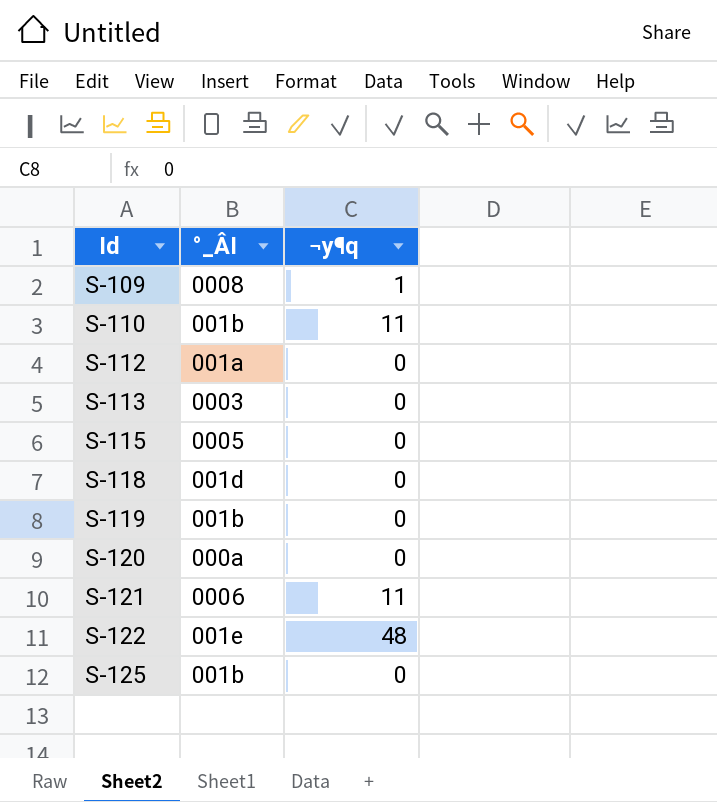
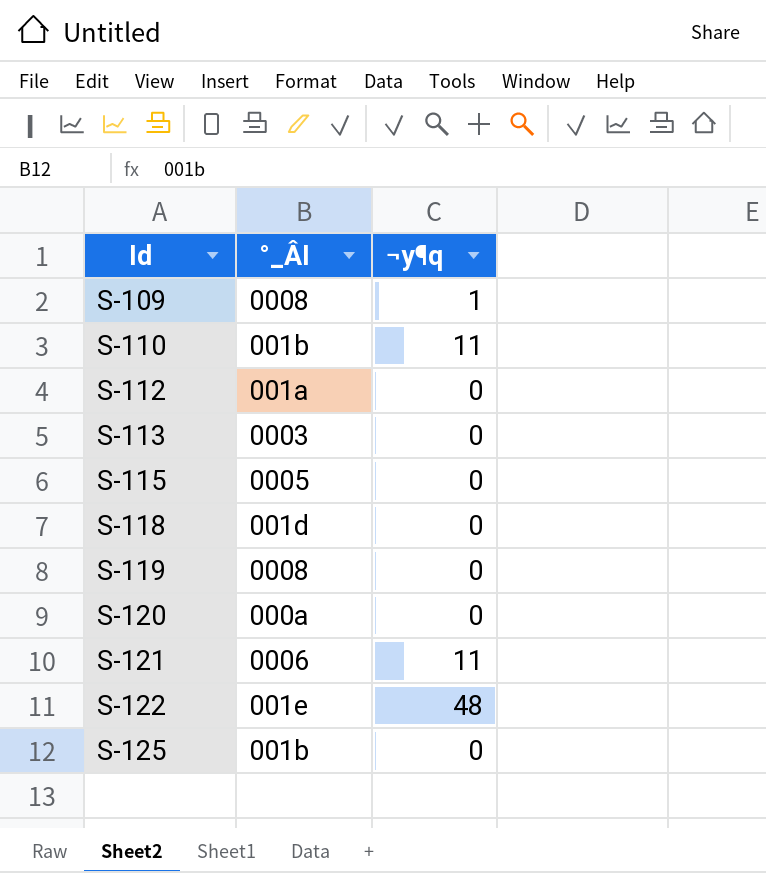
S-119 | °_ÂI: 001b -> 0008

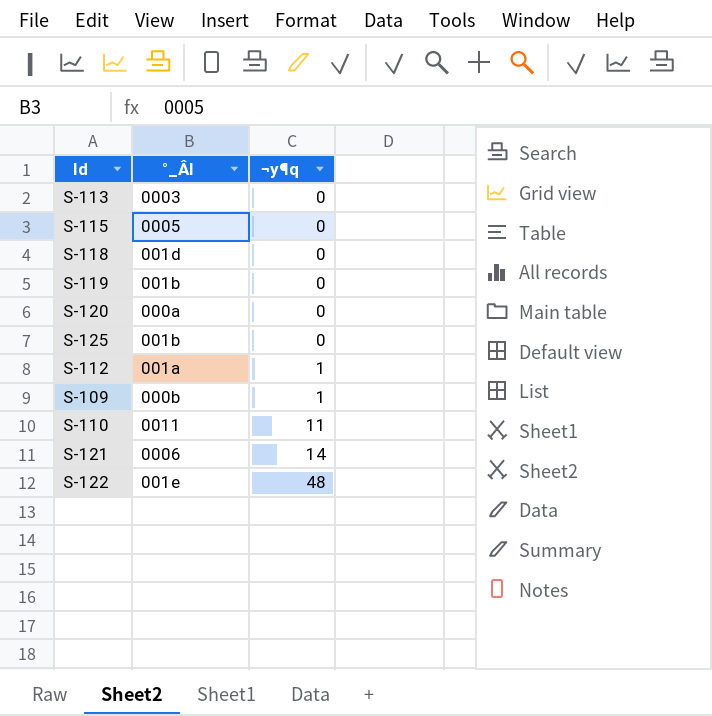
row order: Id ascending -> ¬y¶q ascending
S-119 | °_ÂI: 0008 -> 001b
S-112 | ¬y¶q: 0 -> 1
S-109 | °_ÂI: 0008 -> 000b
S-110 | °_ÂI: 001b -> 0011
S-121 | ¬y¶q: 11 -> 14

